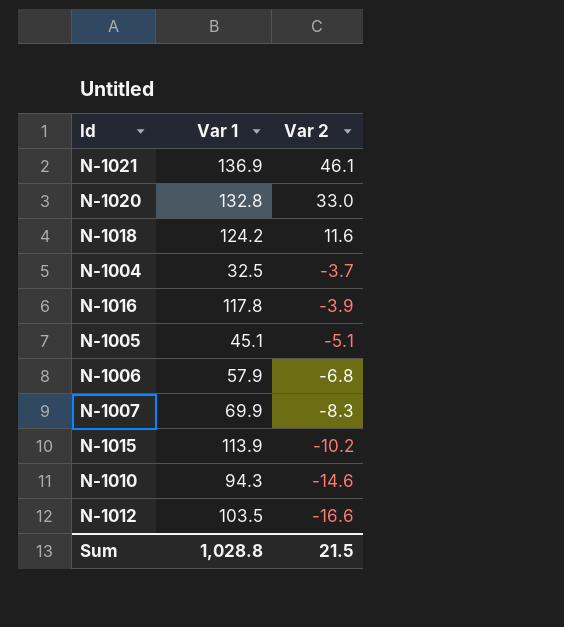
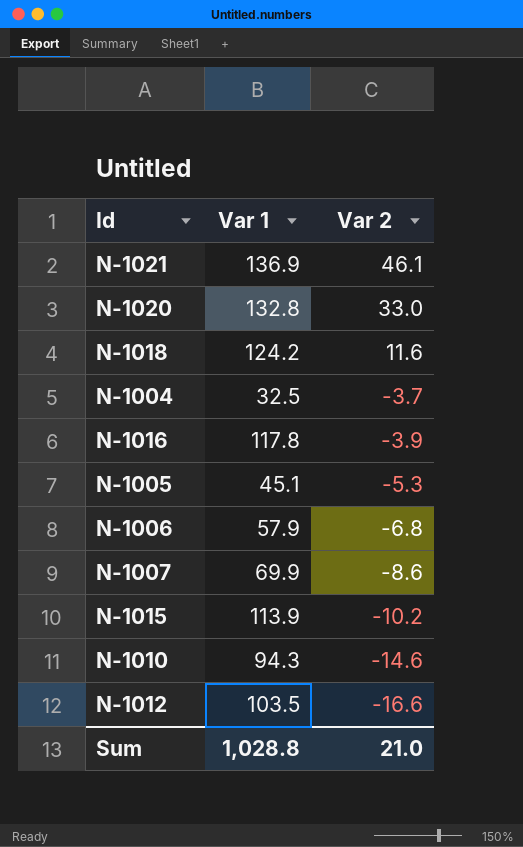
N-1005 | Var 2: -5.1 -> -5.3
N-1007 | Var 2: -8.3 -> -8.6
Sum | Var 2: 21.5 -> 21.0

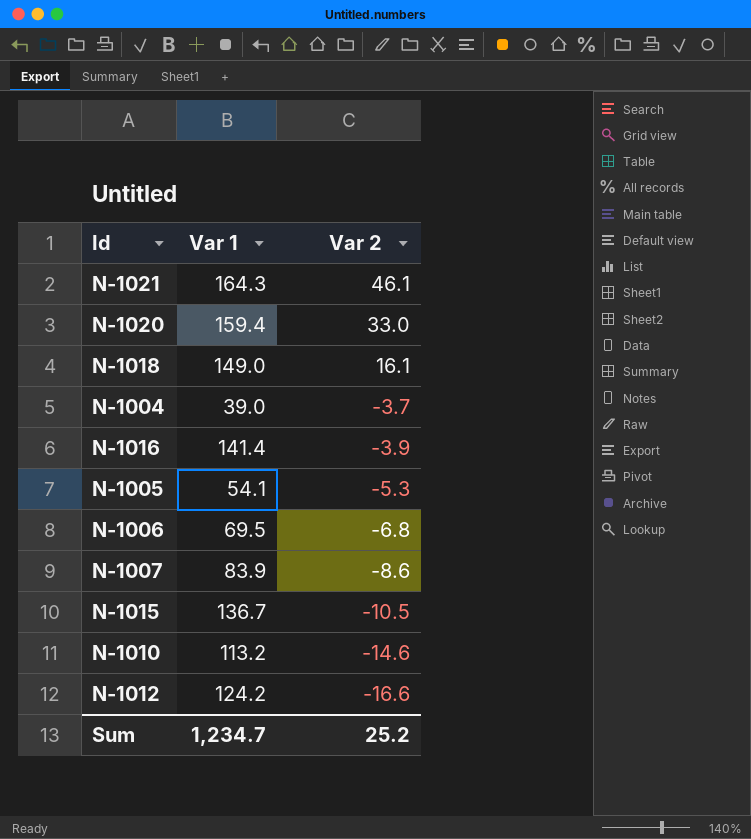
N-1021 | Var 1: 136.9 -> 164.3
N-1020 | Var 1: 132.8 -> 159.4
N-1018 | Var 1: 124.2 -> 149.0
N-1018 | Var 2: 11.6 -> 16.1
N-1004 | Var 1: 32.5 -> 39.0
N-1016 | Var 1: 117.8 -> 141.4
N-1005 | Var 1: 45.1 -> 54.1
N-1006 | Var 1: 57.9 -> 69.5
N-1007 | Var 1: 69.9 -> 83.9
N-1015 | Var 1: 113.9 -> 136.7
N-1015 | Var 2: -10.2 -> -10.5
N-1010 | Var 1: 94.3 -> 113.2
N-1012 | Var 1: 103.5 -> 124.2
Sum | Var 1: 1,028.8 -> 1,234.7
Sum | Var 2: 21.0 -> 25.2

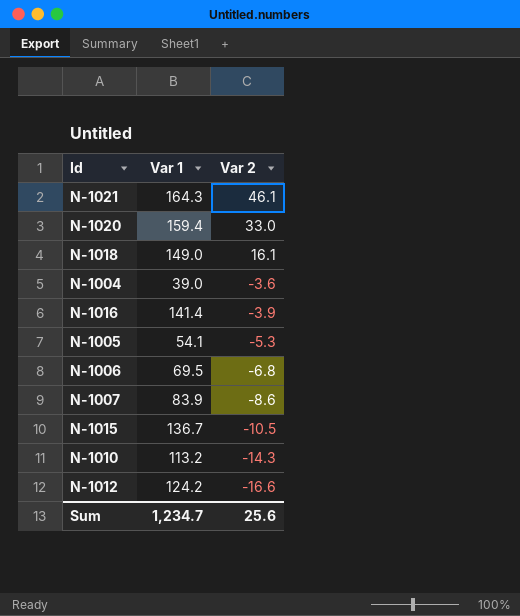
N-1004 | Var 2: -3.7 -> -3.6
N-1010 | Var 2: -14.6 -> -14.3
Sum | Var 2: 25.2 -> 25.6

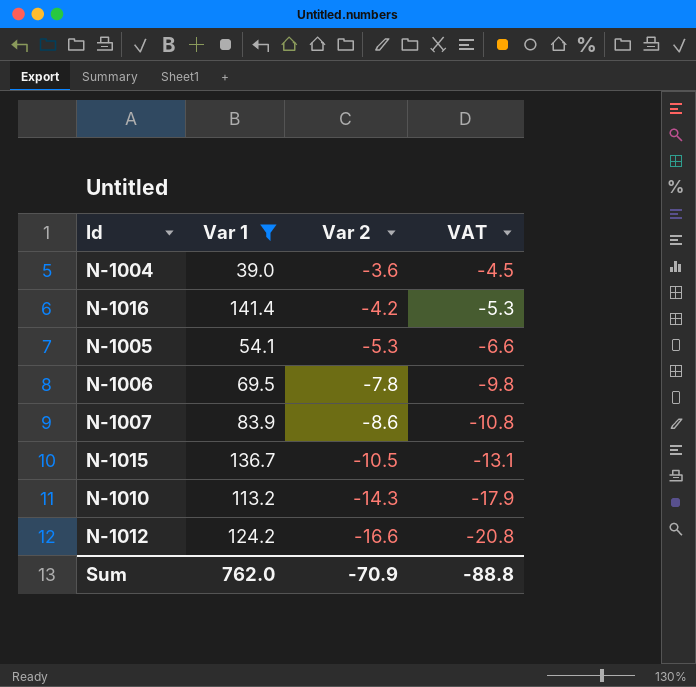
filter: none -> Var 1 <= 141.4
column VAT | formula: none -> [Var 2] * 1.25
N-1016 | Var 2: -3.9 -> -4.2
N-1006 | Var 2: -6.8 -> -7.8
Sum | Var 1: 1,234.7 -> 762.0
Sum | Var 2: 25.6 -> -70.9

